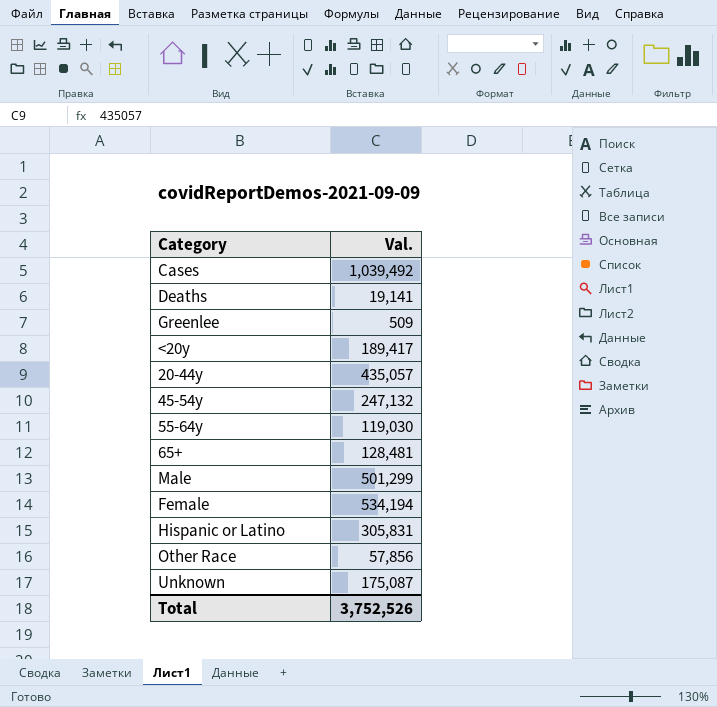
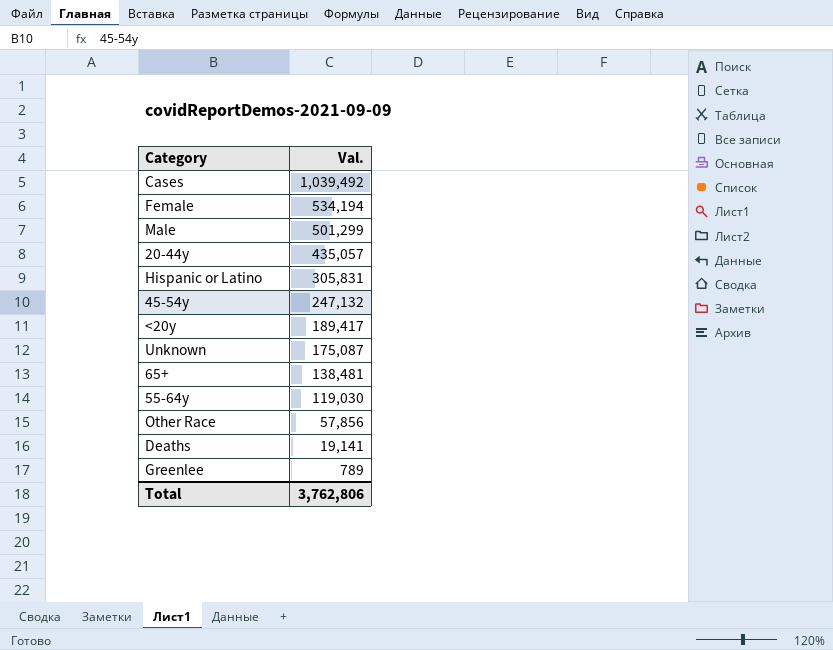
row order: none -> Val. descending
65+ | Val.: 128,481 -> 138,481
Greenlee | Val.: 509 -> 789
Total | Val.: 3,752,526 -> 3,762,806

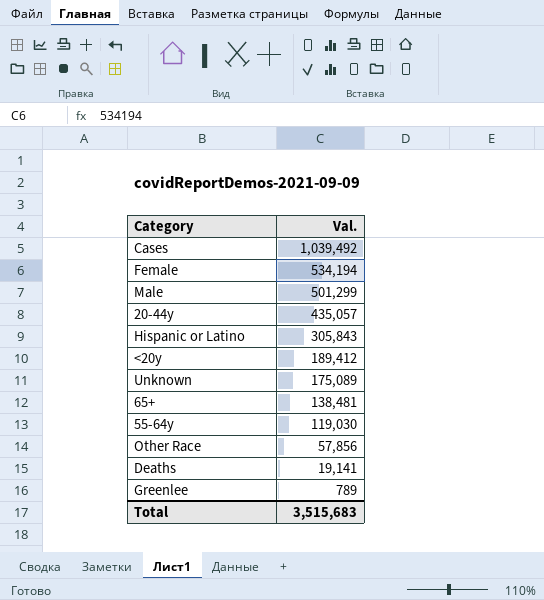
row 45-54y: 247,132 -> none
Hispanic or Latino | Val.: 305,831 -> 305,843
<20y | Val.: 189,417 -> 189,412
Unknown | Val.: 175,087 -> 175,089
Total | Val.: 3,762,806 -> 3,515,683

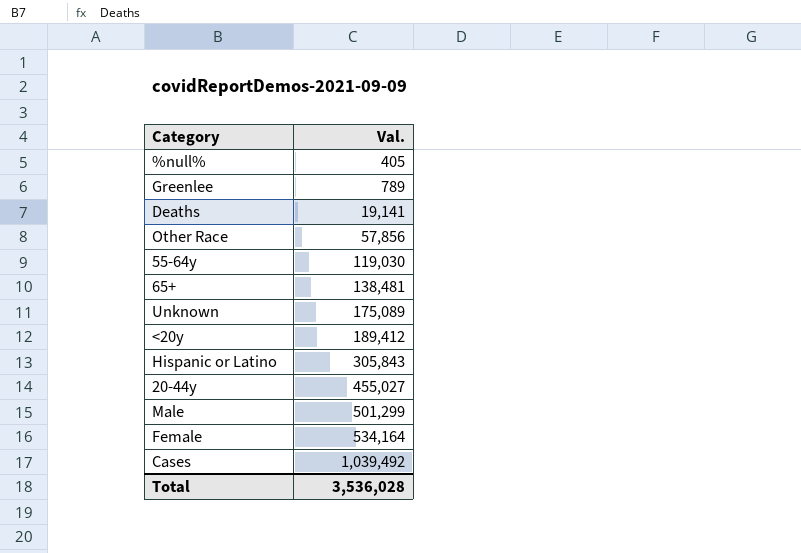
row order: Val. descending -> Val. ascending
row %null%: none -> 405
20-44y | Val.: 435,057 -> 455,027
Female | Val.: 534,194 -> 534,164
Total | Val.: 3,515,683 -> 3,536,028

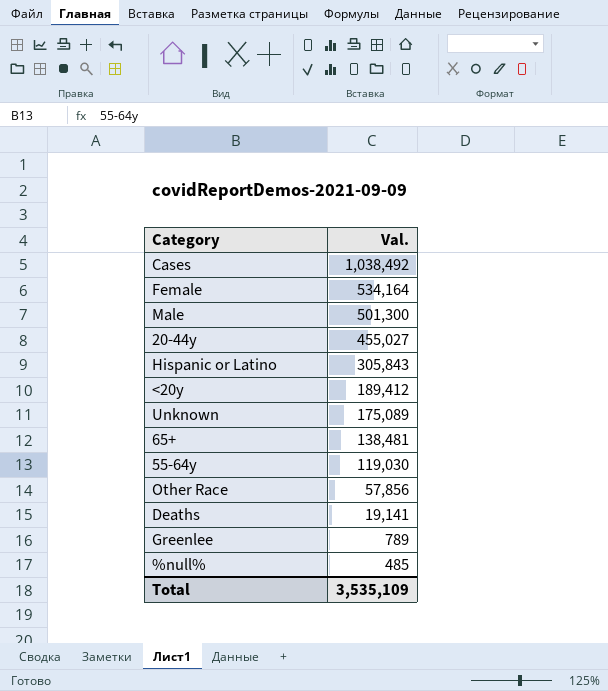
row order: Val. ascending -> Val. descending
Cases | Val.: 1,039,492 -> 1,038,492
Male | Val.: 501,299 -> 501,300
%null% | Val.: 405 -> 485
Total | Val.: 3,536,028 -> 3,535,109

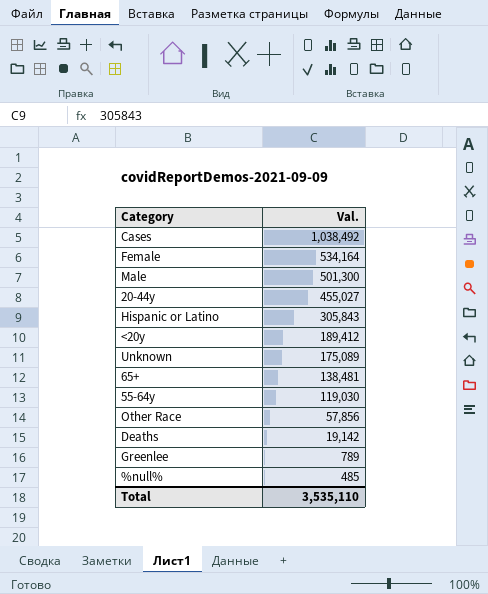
Deaths | Val.: 19,141 -> 19,142
Total | Val.: 3,535,109 -> 3,535,110

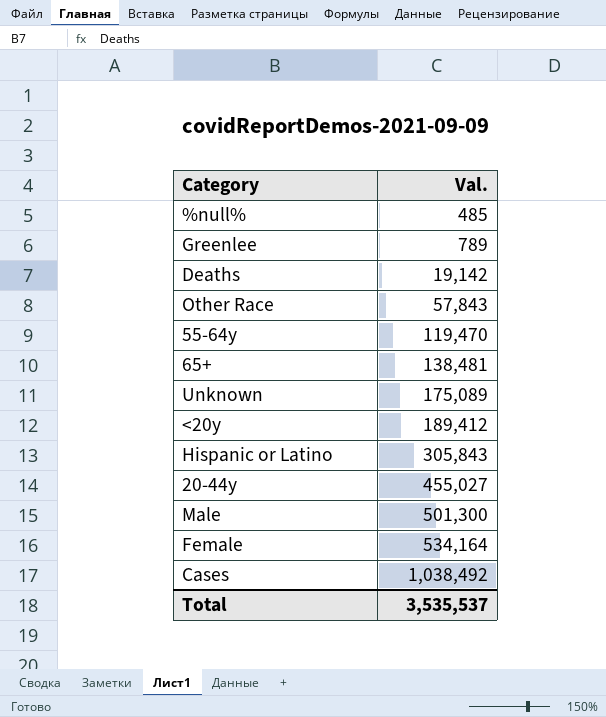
row order: Val. descending -> Val. ascending
Other Race | Val.: 57,856 -> 57,843
55-64y | Val.: 119,030 -> 119,470
Total | Val.: 3,535,110 -> 3,535,537

